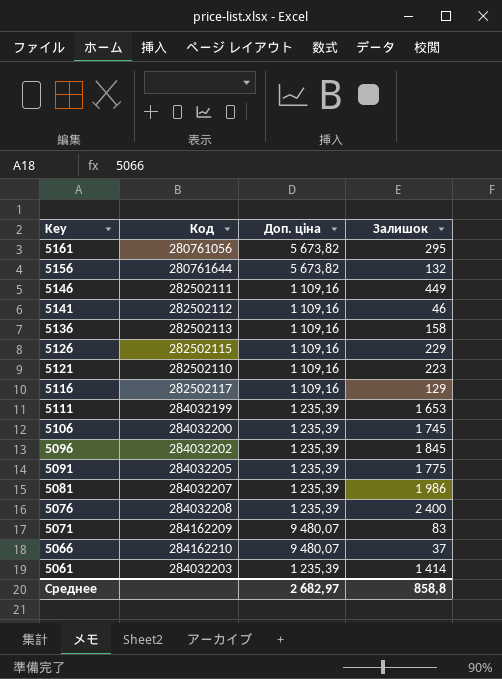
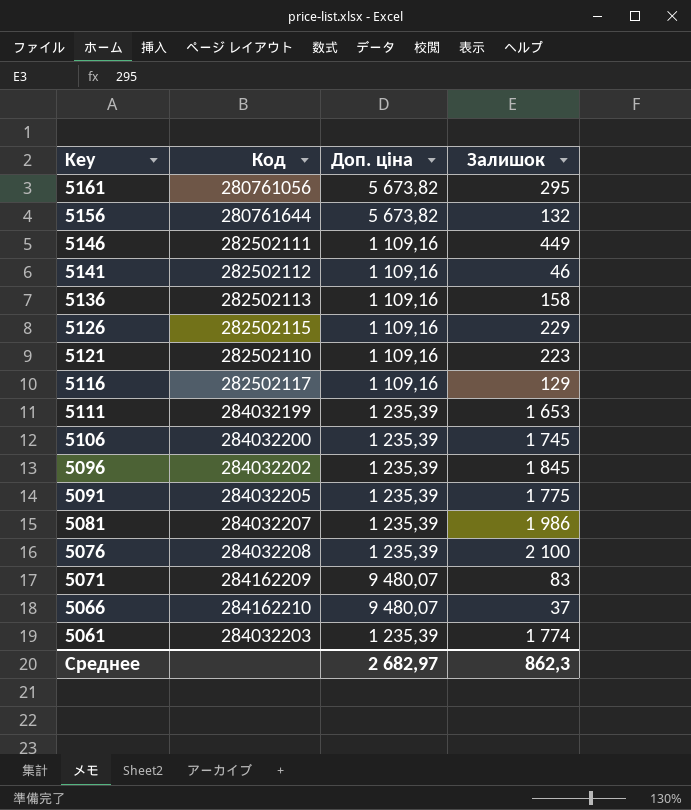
5076 | Залишок: 2 400 -> 2 100
5061 | Залишок: 1 414 -> 1 774
Среднее | Залишок: 858,8 -> 862,3

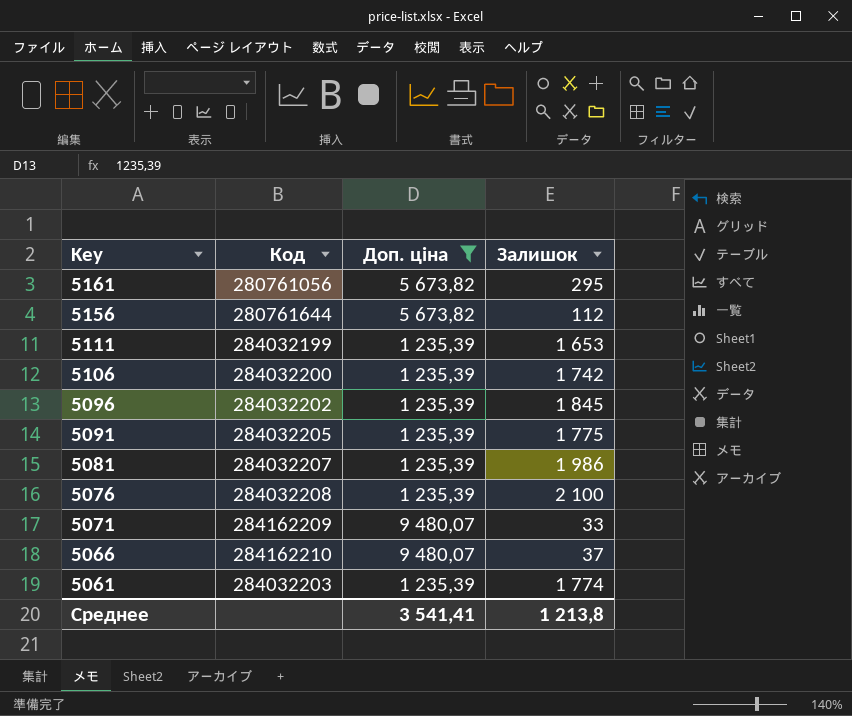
filter: none -> Доп. ціна != 1 109,16
5156 | Залишок: 132 -> 112
5106 | Залишок: 1 745 -> 1 742
5071 | Залишок: 83 -> 33
Среднее | Доп. ціна: 2 682,97 -> 3 541,41
Среднее | Залишок: 862,3 -> 1 213,8

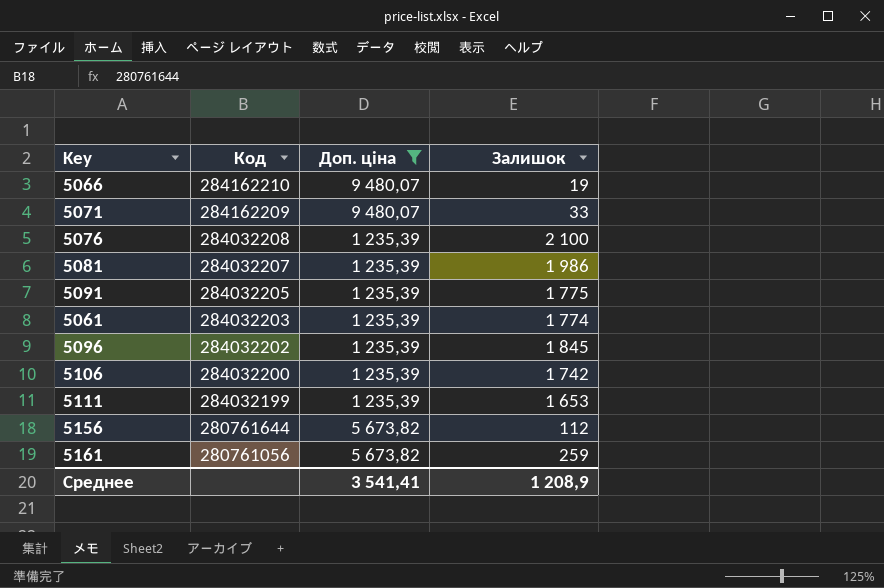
row order: Key descending -> Код descending
5066 | Залишок: 37 -> 19
5161 | Залишок: 295 -> 259
Среднее | Залишок: 1 213,8 -> 1 208,9

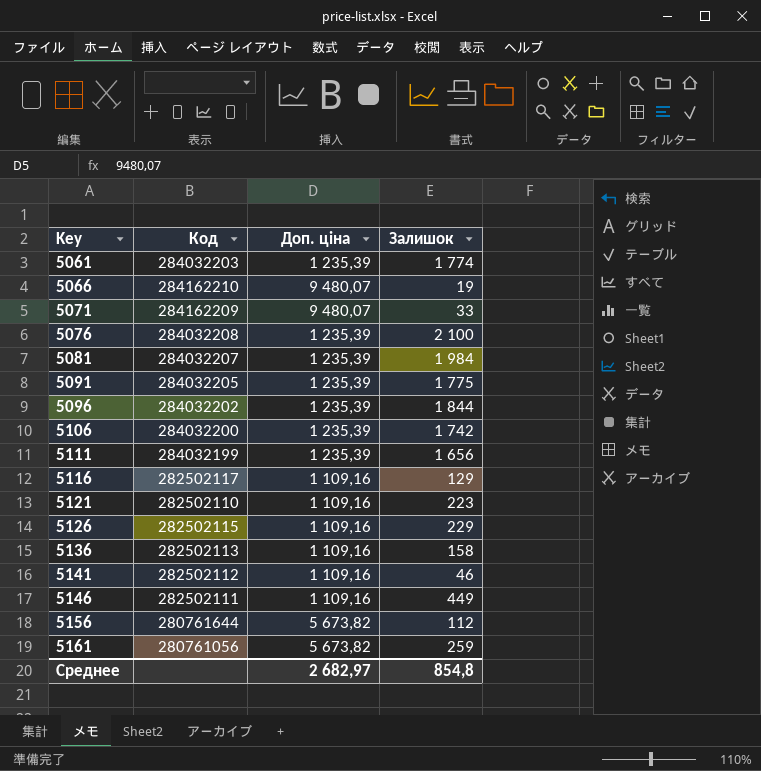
filter: Доп. ціна != 1 109,16 -> none
row order: Код descending -> Key ascending
5081 | Залишок: 1 986 -> 1 984
5096 | Залишок: 1 845 -> 1 844
5111 | Залишок: 1 653 -> 1 656
Среднее | Доп. ціна: 3 541,41 -> 2 682,97
Среднее | Залишок: 1 208,9 -> 854,8

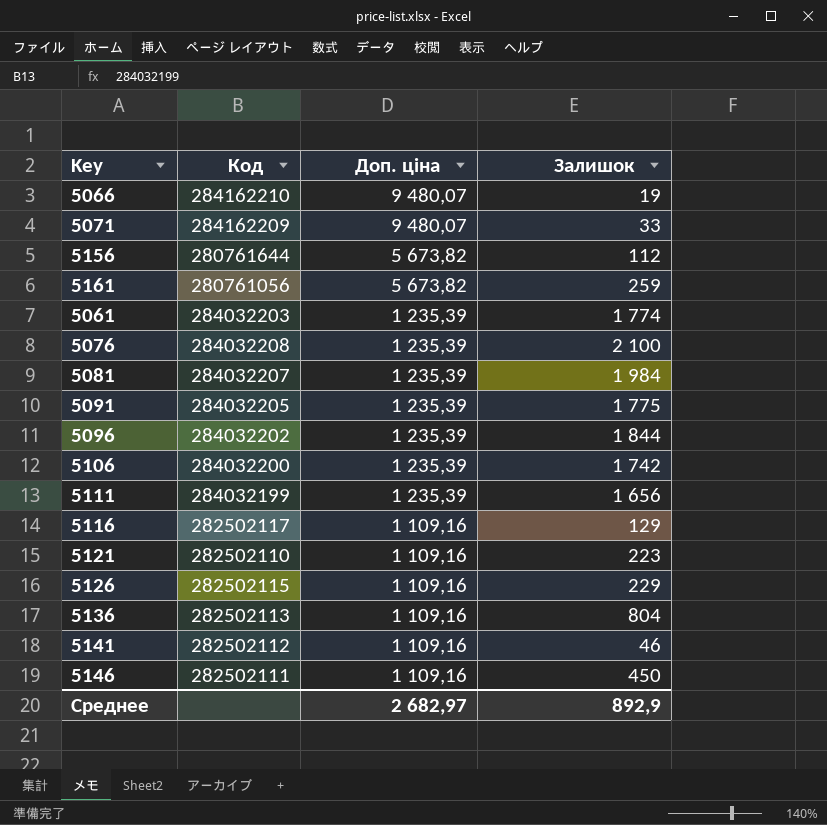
row order: Key ascending -> Доп. ціна descending
5136 | Залишок: 158 -> 804
5146 | Залишок: 449 -> 450
Среднее | Залишок: 854,8 -> 892,9

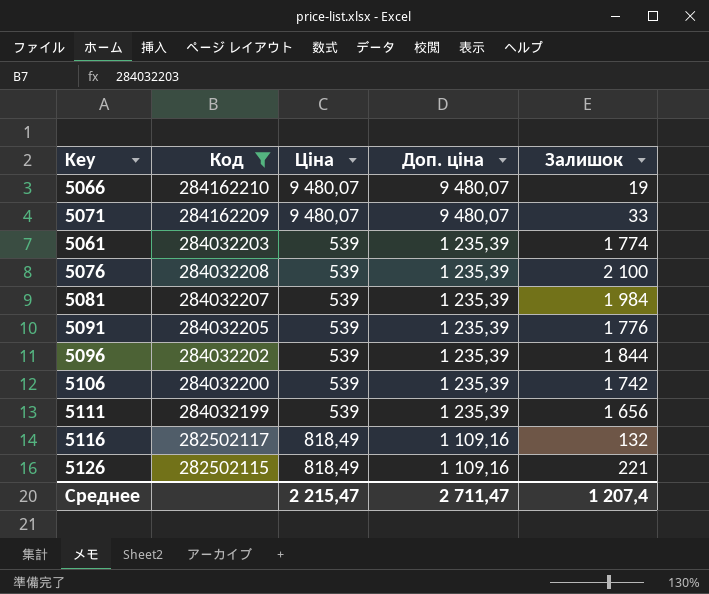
filter: none -> Код >= 282502115
column Ціна | position: none -> 3
5091 | Залишок: 1 775 -> 1 776
5116 | Залишок: 129 -> 132
5126 | Залишок: 229 -> 221
Среднее | Доп. ціна: 2 682,97 -> 2 711,47
Среднее | Залишок: 892,9 -> 1 207,4

